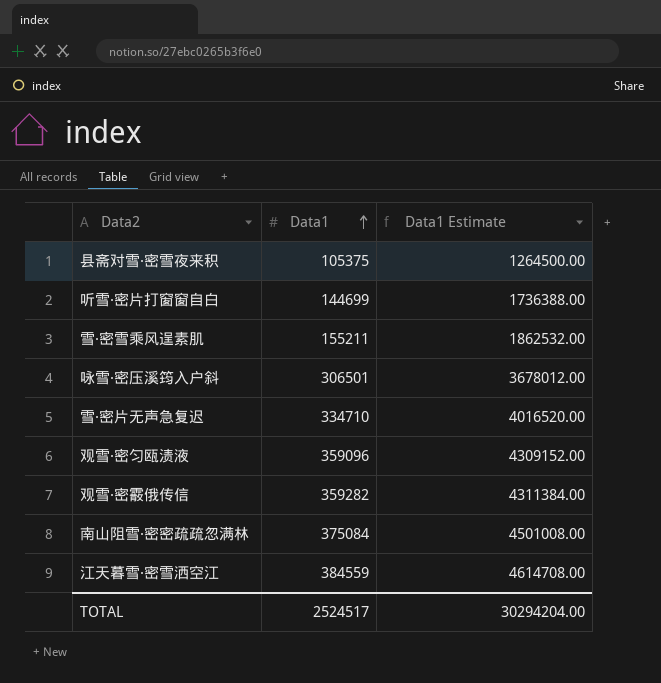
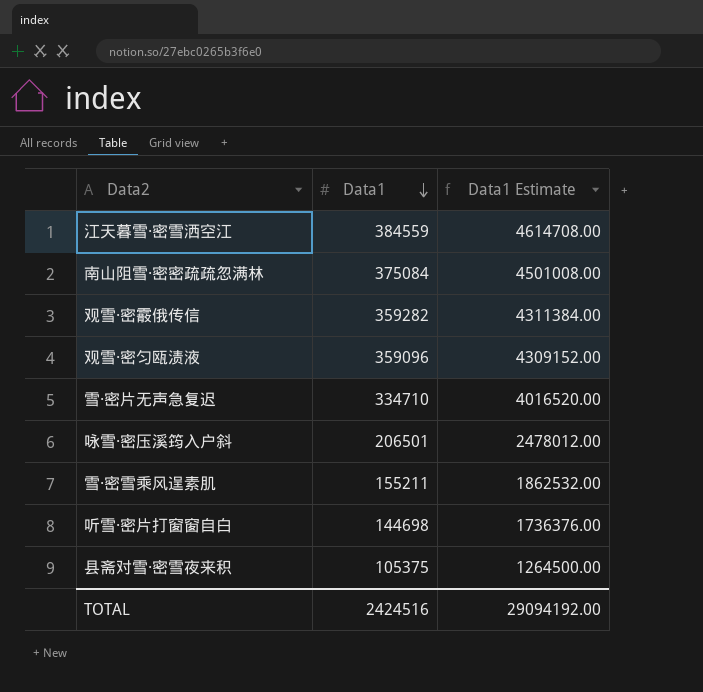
row order: Data1 ascending -> Data1 descending
咏雪·密压溪筠入户斜 | Data1: 306501 -> 206501
咏雪·密压溪筠入户斜 | Data1 Estimate: 3678012.00 -> 2478012.00
听雪·密片打窗窗自白 | Data1: 144699 -> 144698
听雪·密片打窗窗自白 | Data1 Estimate: 1736388.00 -> 1736376.00
TOTAL | Data1: 2524517 -> 2424516
TOTAL | Data1 Estimate: 30294204.00 -> 29094192.00

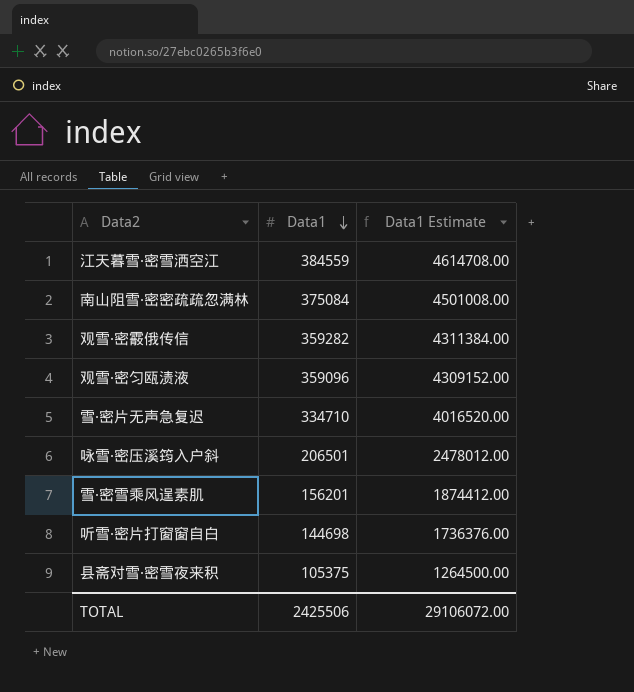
雪·密雪乘风逞素肌 | Data1: 155211 -> 156201
雪·密雪乘风逞素肌 | Data1 Estimate: 1862532.00 -> 1874412.00
TOTAL | Data1: 2424516 -> 2425506
TOTAL | Data1 Estimate: 29094192.00 -> 29106072.00

